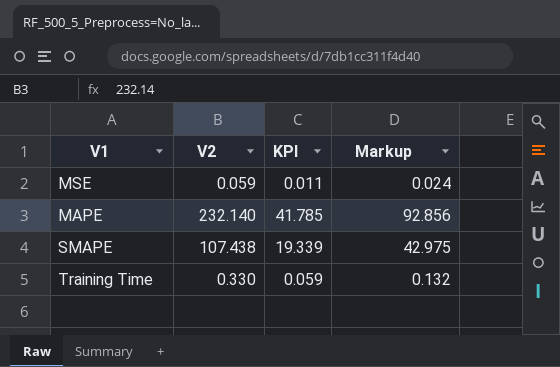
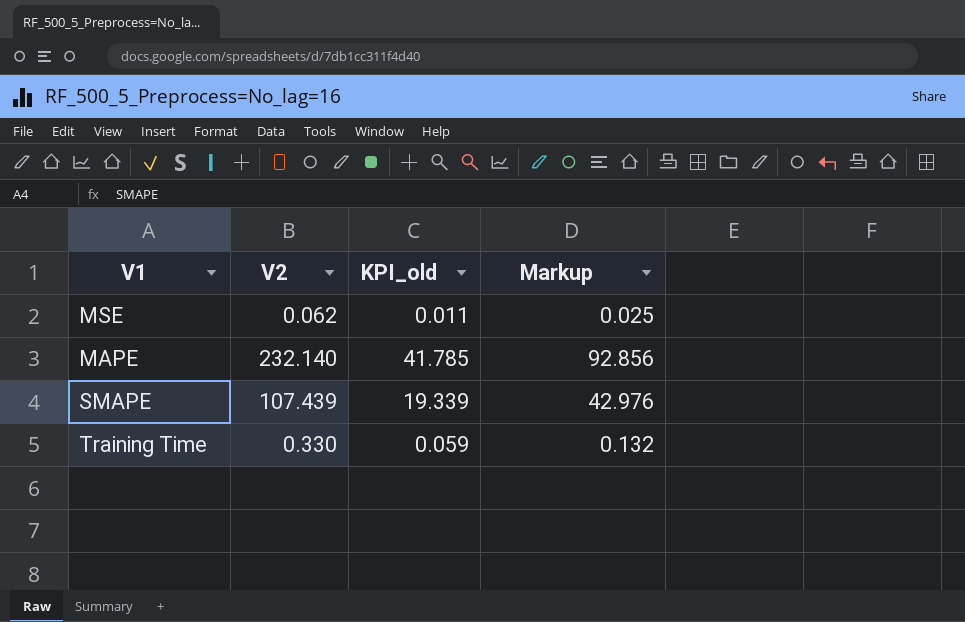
column name: KPI -> KPI_old
MSE | V2: 0.059 -> 0.062
MSE | Markup: 0.024 -> 0.025
SMAPE | V2: 107.438 -> 107.439
SMAPE | Markup: 42.975 -> 42.976

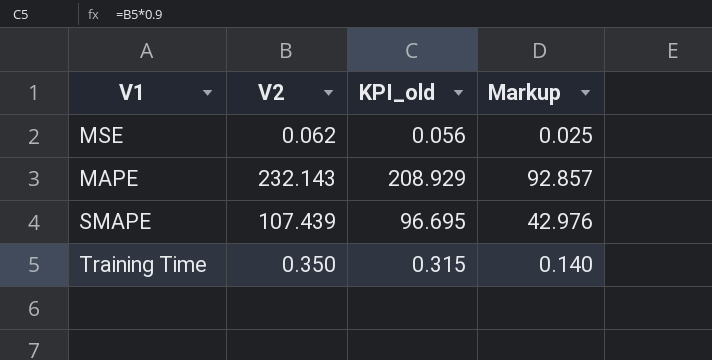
column KPI_old | formula: [V2] * 0.18 -> [V2] * 0.9
MAPE | V2: 232.140 -> 232.143
MAPE | Markup: 92.856 -> 92.857
Training Time | V2: 0.330 -> 0.350
Training Time | Markup: 0.132 -> 0.140

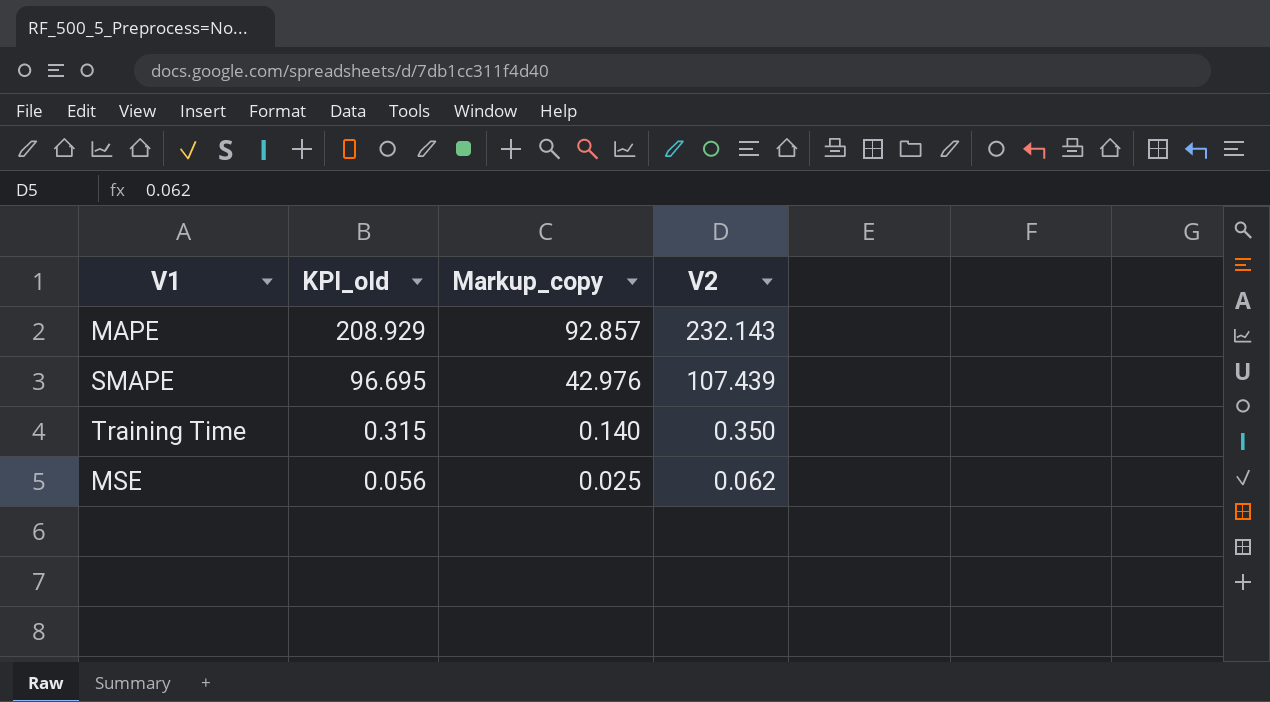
row order: none -> KPI_old descending
column name: Markup -> Markup_copy
column V2 | position: 2 -> 4

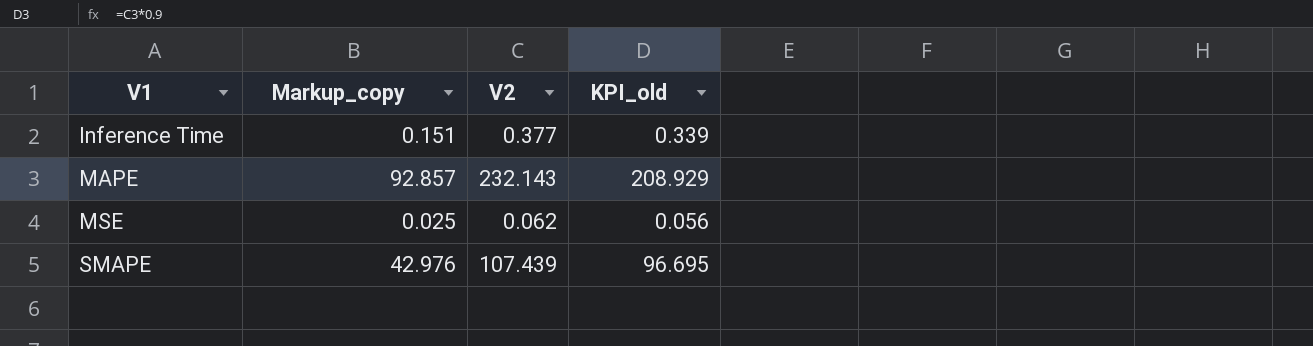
row order: KPI_old descending -> V1 ascending
column KPI_old | position: 2 -> 4
row Training Time: 0.315 | 0.140 | 0.350 -> none
row Inference Time: none -> 0.151 | 0.377 | 0.339

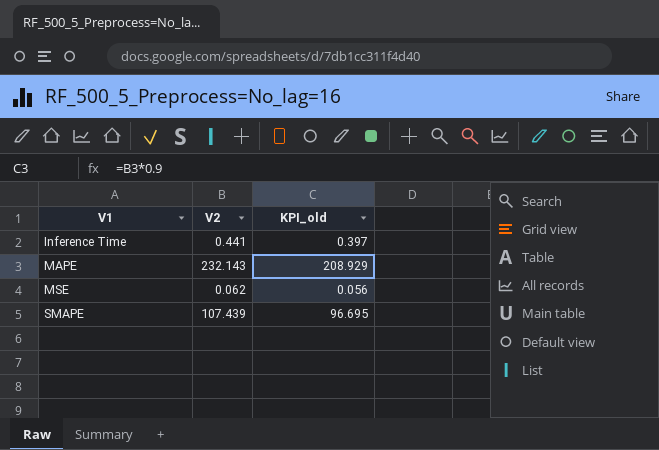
column Markup_copy | formula: [V2] * 0.4 -> none
Inference Time | V2: 0.377 -> 0.441
Inference Time | KPI_old: 0.339 -> 0.397

